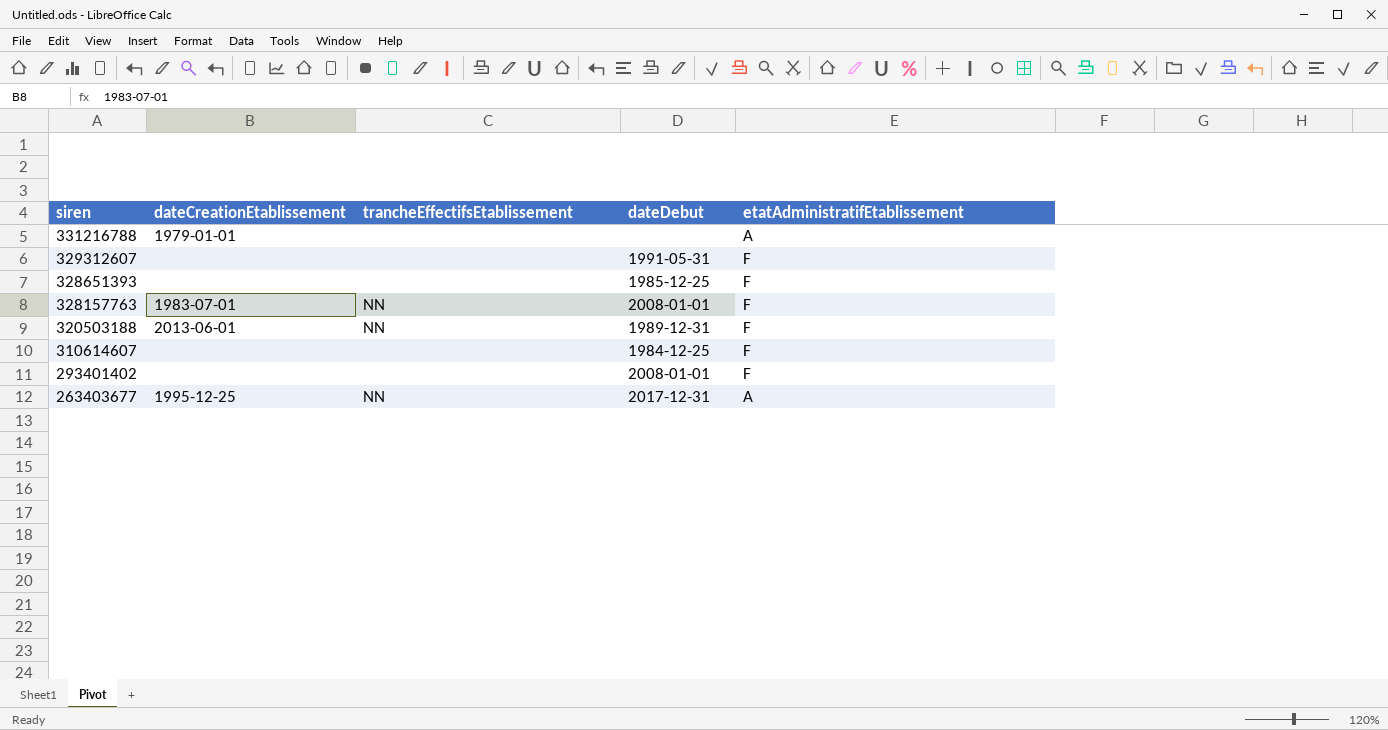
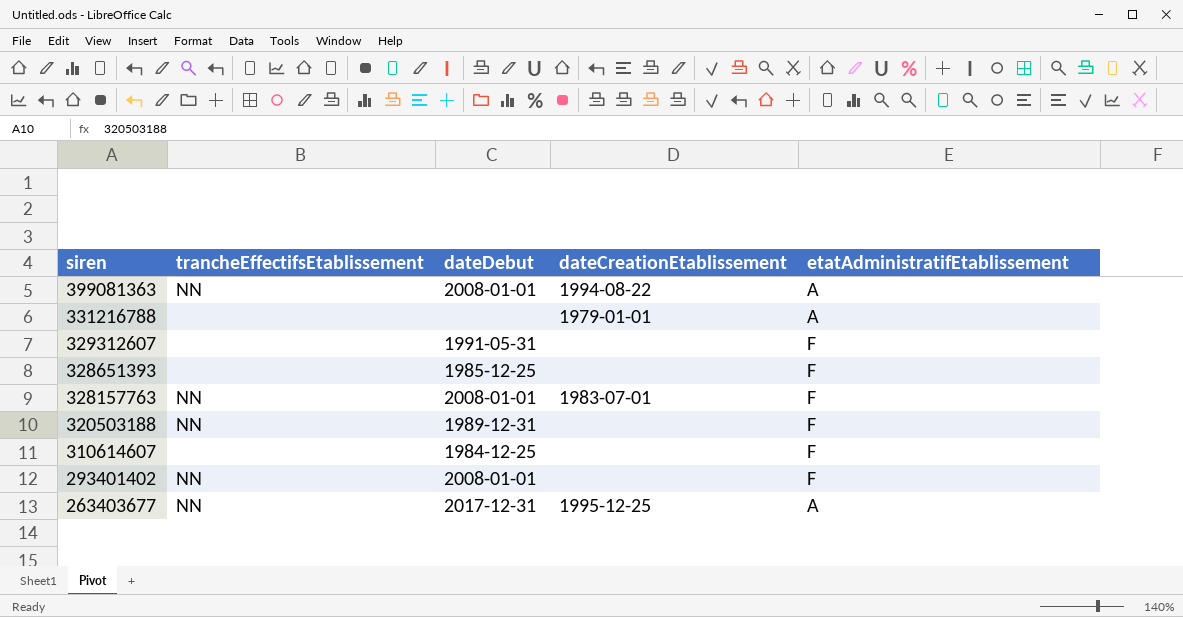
column dateCreationEtablissement | position: 2 -> 4
row 399081363: none -> NN | 2008-01-01 | 1994-08-22 | A
320503188 | dateCreationEtablissement: 2013-06-01 -> none
293401402 | trancheEffectifsEtablissement: none -> NN

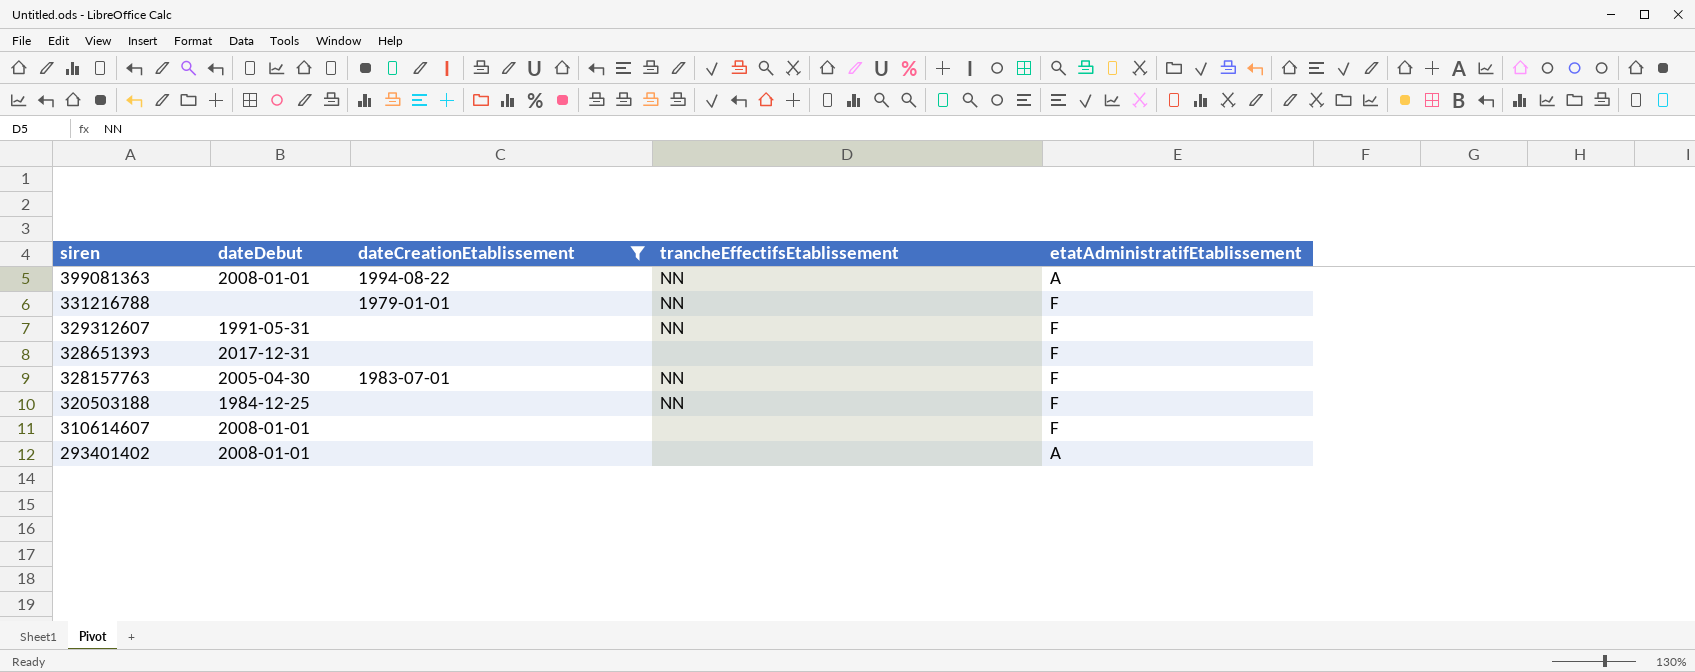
filter: none -> dateCreationEtablissement != 1995-12-25
column trancheEffectifsEtablissement | position: 2 -> 4
331216788 | trancheEffectifsEtablissement: none -> NN
331216788 | etatAdministratifEtablissement: A -> F
329312607 | trancheEffectifsEtablissement: none -> NN
328651393 | dateDebut: 1985-12-25 -> 2017-12-31
328157763 | dateDebut: 2008-01-01 -> 2005-04-30
320503188 | dateDebut: 1989-12-31 -> 1984-12-25
310614607 | dateDebut: 1984-12-25 -> 2008-01-01
293401402 | trancheEffectifsEtablissement: NN -> none
293401402 | etatAdministratifEtablissement: F -> A

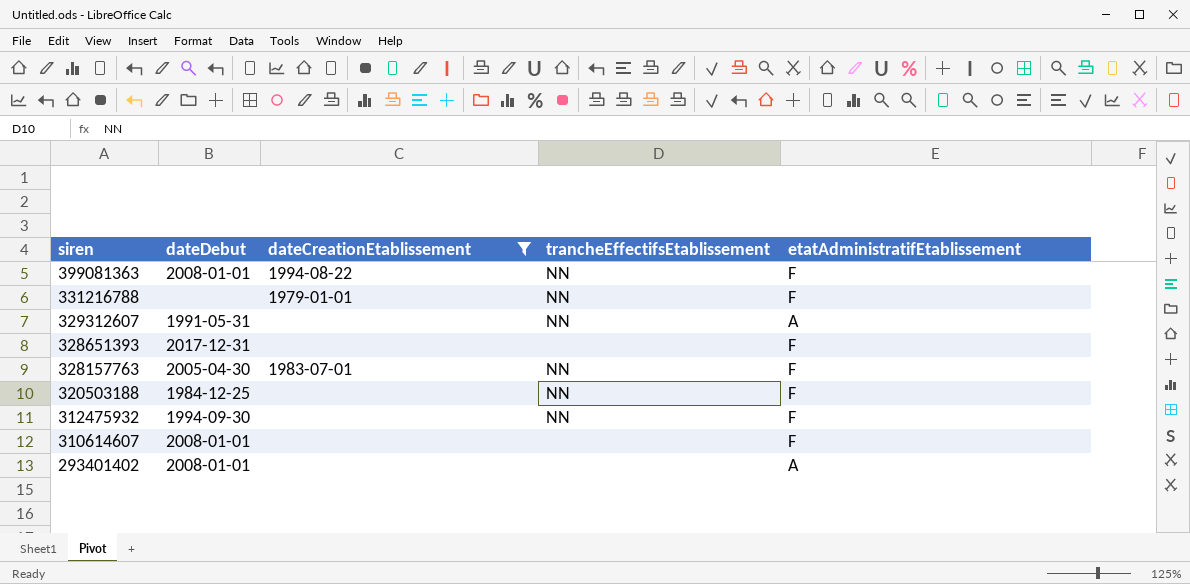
399081363 | etatAdministratifEtablissement: A -> F
329312607 | etatAdministratifEtablissement: F -> A
row 312475932: none -> 1994-09-30 | none | NN | F

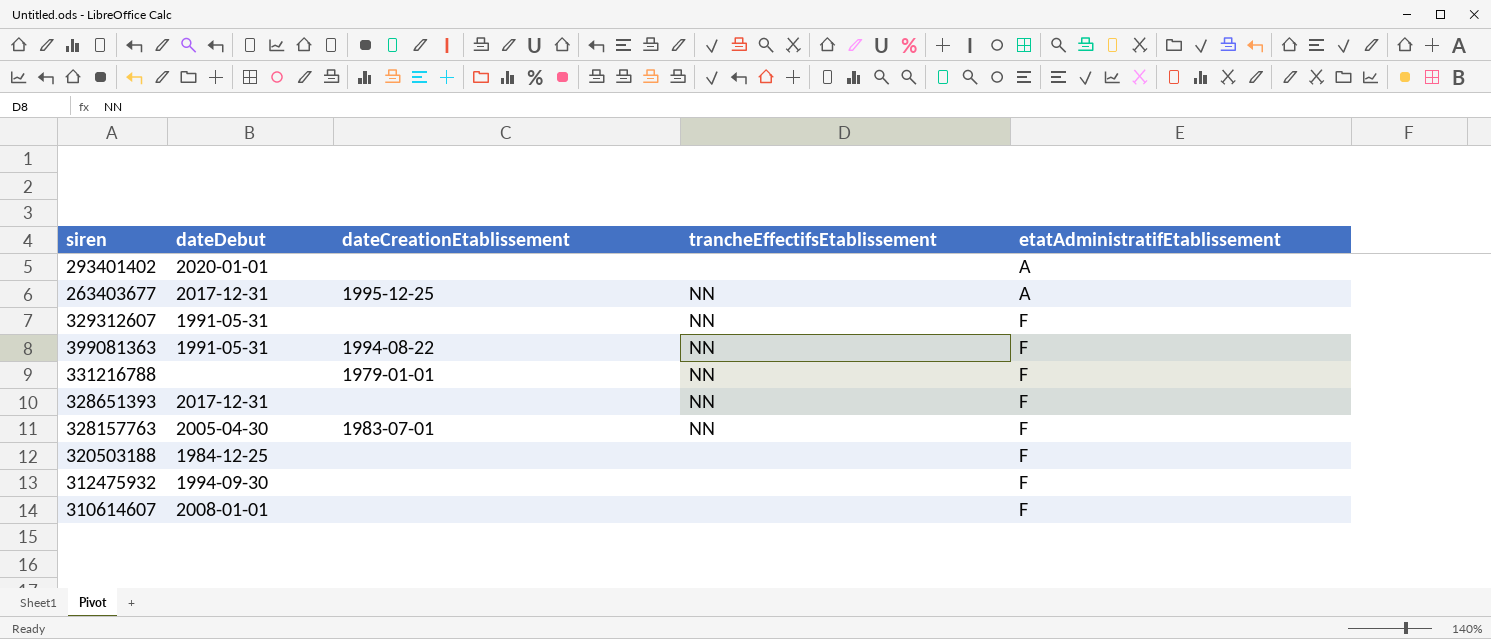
filter: dateCreationEtablissement != 1995-12-25 -> none
row order: siren descending -> etatAdministratifEtablissement ascending
293401402 | dateDebut: 2008-01-01 -> 2020-01-01
329312607 | etatAdministratifEtablissement: A -> F
399081363 | dateDebut: 2008-01-01 -> 1991-05-31
328651393 | trancheEffectifsEtablissement: none -> NN
320503188 | trancheEffectifsEtablissement: NN -> none
312475932 | trancheEffectifsEtablissement: NN -> none

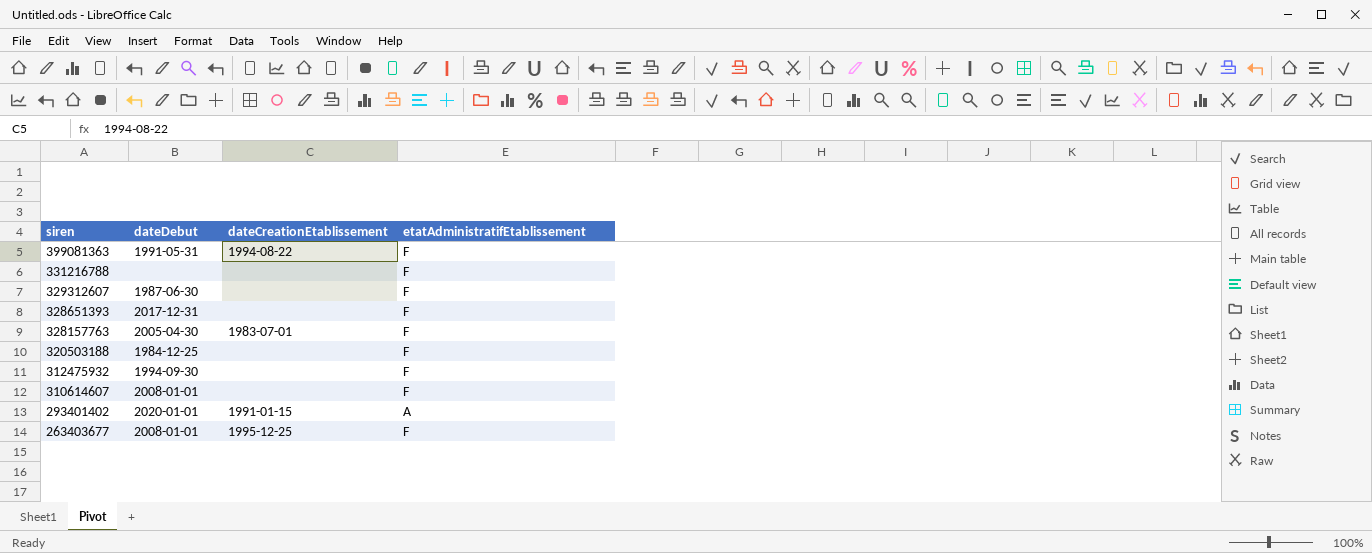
row order: etatAdministratifEtablissement ascending -> siren descending
column trancheEffectifsEtablissement | position: 4 -> none
331216788 | dateCreationEtablissement: 1979-01-01 -> none
329312607 | dateDebut: 1991-05-31 -> 1987-06-30
293401402 | dateCreationEtablissement: none -> 1991-01-15
263403677 | dateDebut: 2017-12-31 -> 2008-01-01
263403677 | etatAdministratifEtablissement: A -> F

